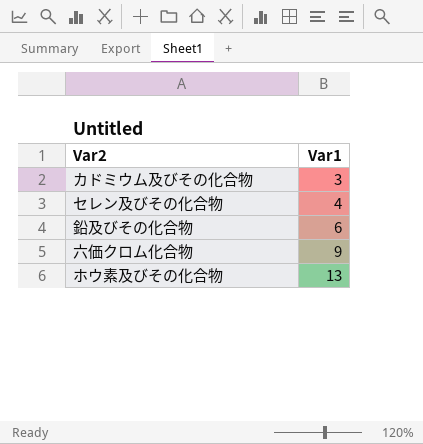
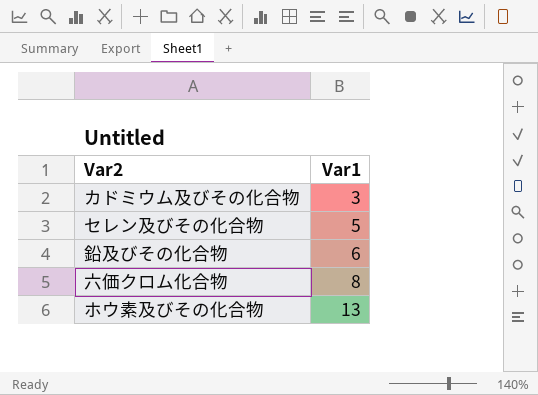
セレン及びその化合物 | Var1: 4 -> 5
六価クロム化合物 | Var1: 9 -> 8

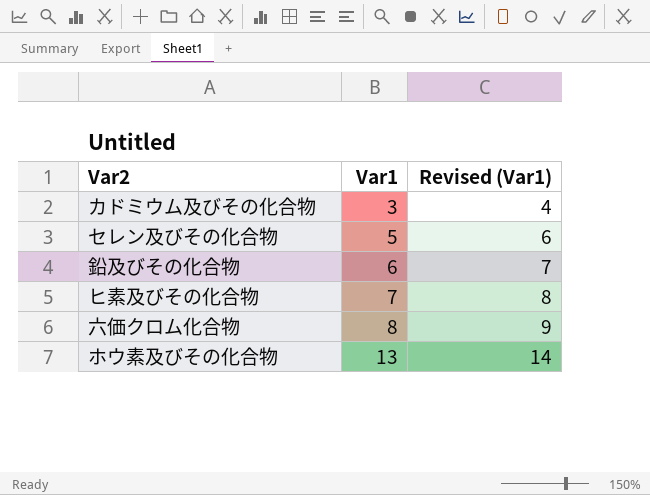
column Revised (Var1) | formula: none -> [Var1] + 1
row ヒ素及びその化合物: none -> 7 | 8

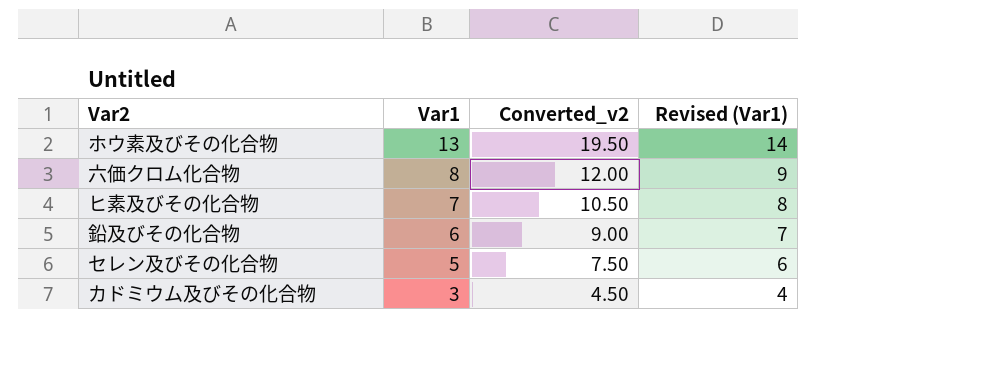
row order: Var1 ascending -> Var1 descending
column Converted_v2 | formula: none -> [Var1] * 1.5

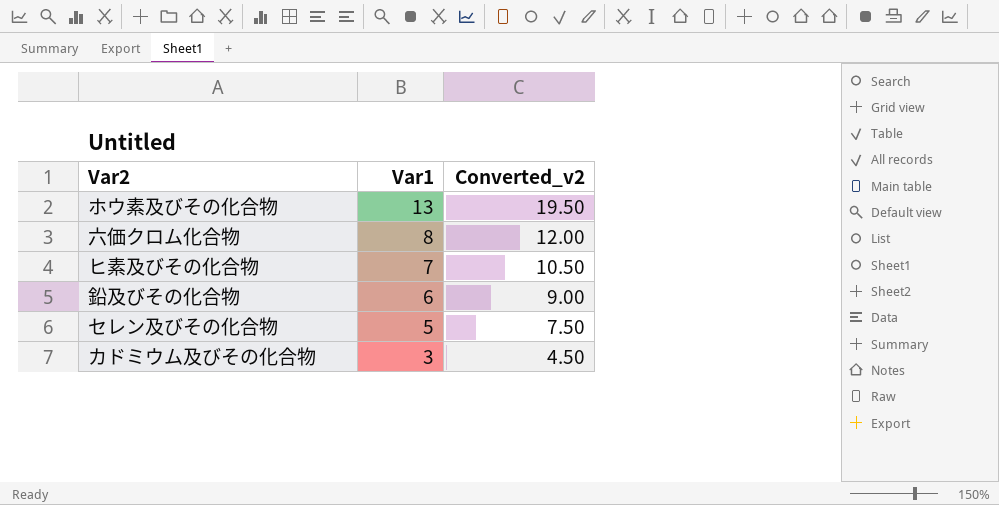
column Revised (Var1) | formula: [Var1] + 1 -> none

